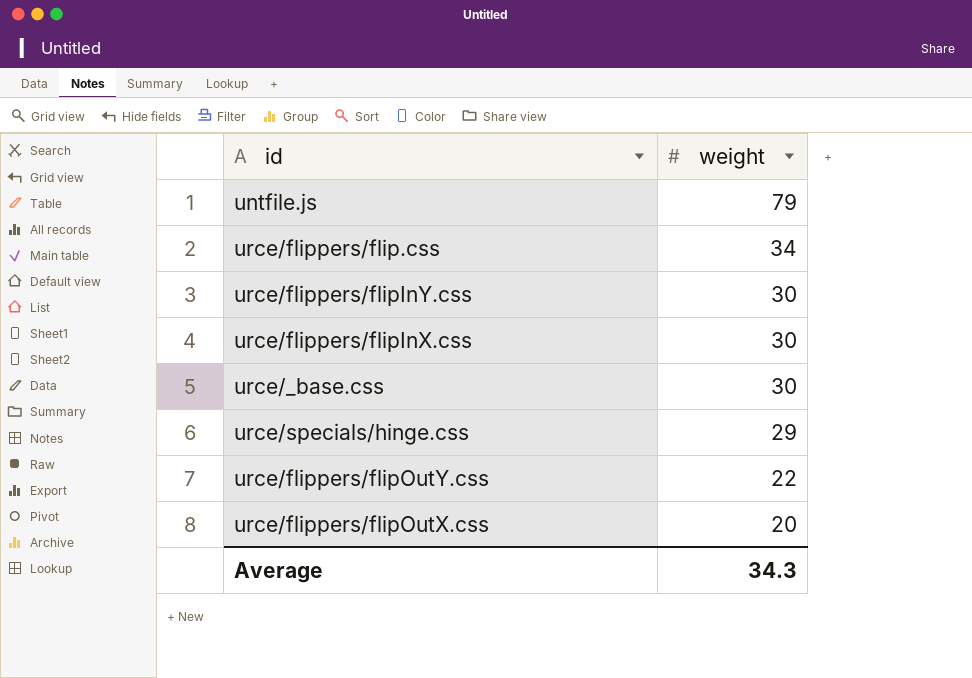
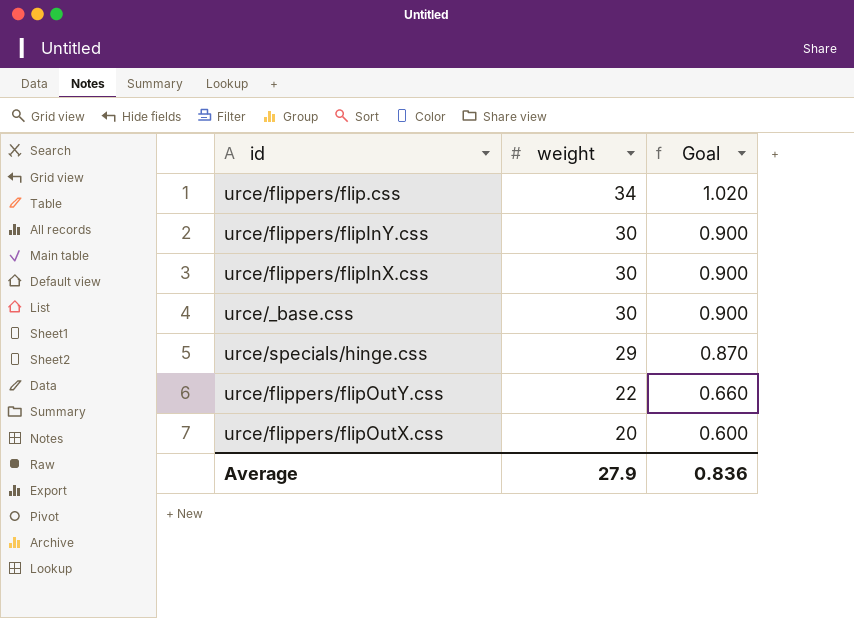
column Goal | formula: none -> [weight] * 0.03
row untfile.js: 79 -> none
Average | weight: 34.3 -> 27.9

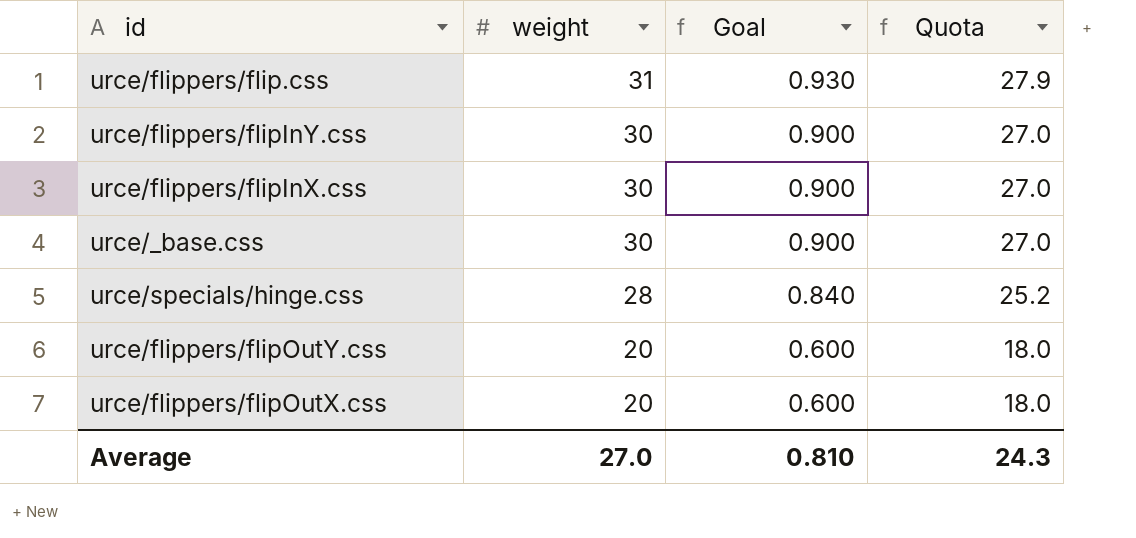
column Quota | formula: none -> [weight] * 0.9
urce/flippers/flip.css | weight: 34 -> 31
urce/flippers/flip.css | Goal: 1.020 -> 0.930
urce/specials/hinge.css | weight: 29 -> 28
urce/specials/hinge.css | Goal: 0.870 -> 0.840
urce/flippers/flipOutY.css | weight: 22 -> 20
urce/flippers/flipOutY.css | Goal: 0.660 -> 0.600
Average | weight: 27.9 -> 27.0
Average | Goal: 0.836 -> 0.810

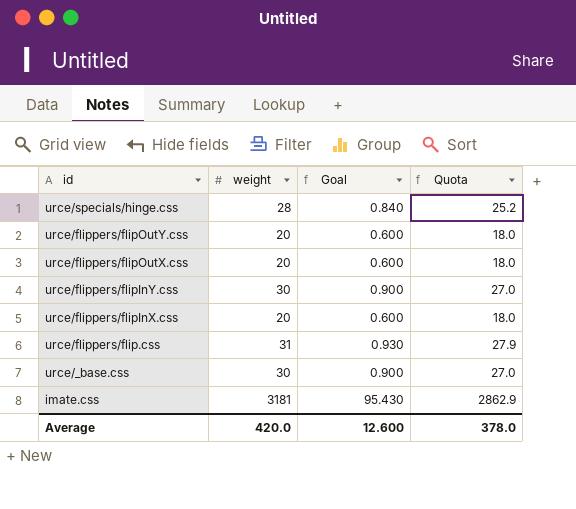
row order: weight descending -> id descending
urce/flippers/flipInX.css | weight: 30 -> 20
urce/flippers/flipInX.css | Goal: 0.900 -> 0.600
urce/flippers/flipInX.css | Quota: 27.0 -> 18.0
row imate.css: none -> 3181 | 95.430 | 2862.9
Average | weight: 27.0 -> 420.0
Average | Goal: 0.810 -> 12.600
Average | Quota: 24.3 -> 378.0

